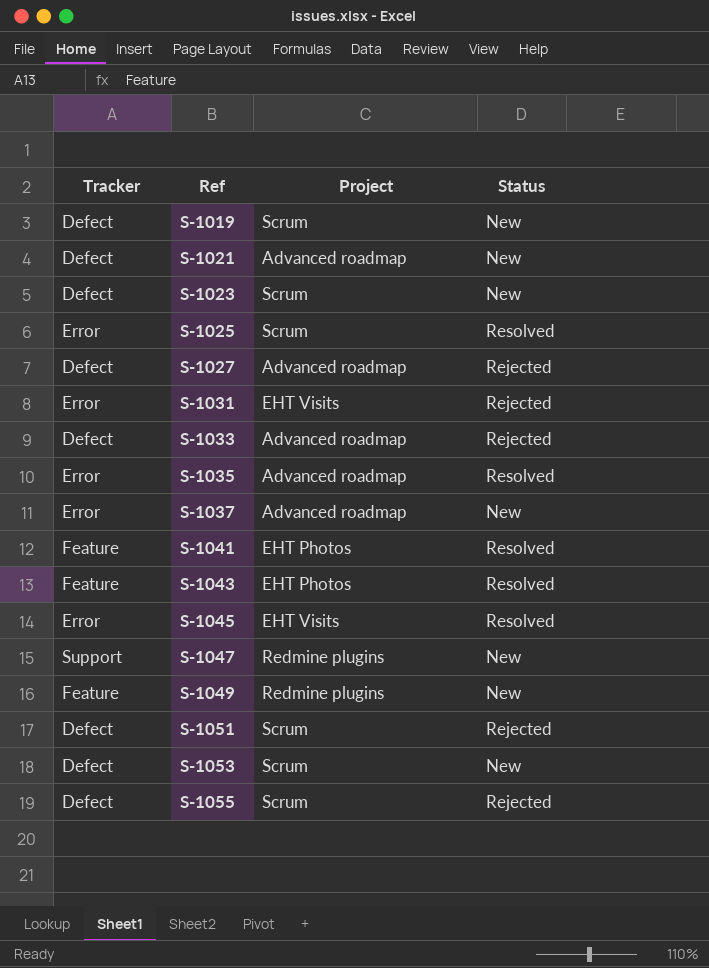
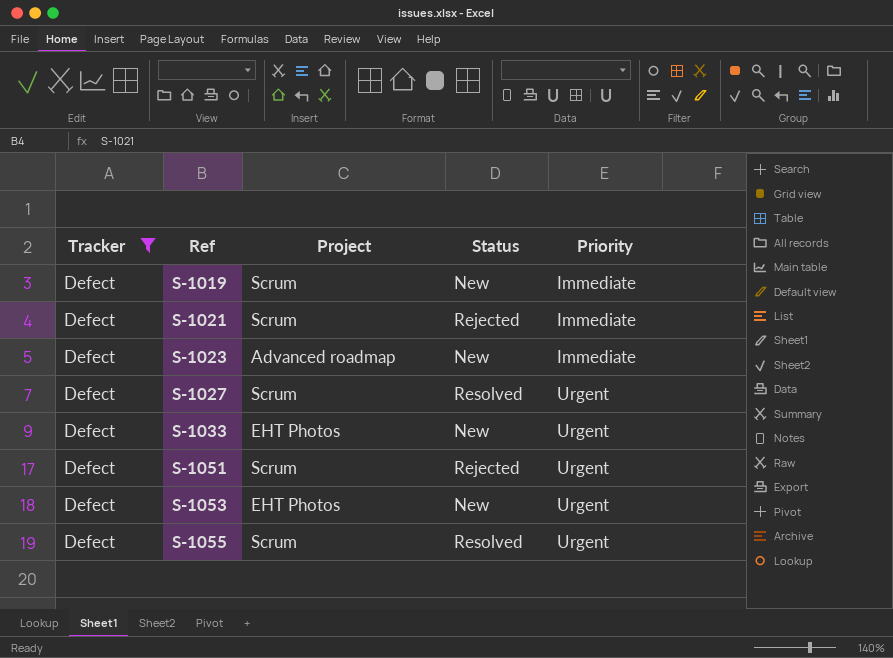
filter: none -> Tracker = Defect
column Priority | position: none -> 5
S-1021 | Project: Advanced roadmap -> Scrum
S-1021 | Status: New -> Rejected
S-1023 | Project: Scrum -> Advanced roadmap
S-1027 | Project: Advanced roadmap -> Scrum
S-1027 | Status: Rejected -> Resolved
S-1033 | Project: Advanced roadmap -> EHT Photos
S-1033 | Status: Rejected -> New
S-1053 | Project: Scrum -> EHT Photos
S-1055 | Status: Rejected -> Resolved

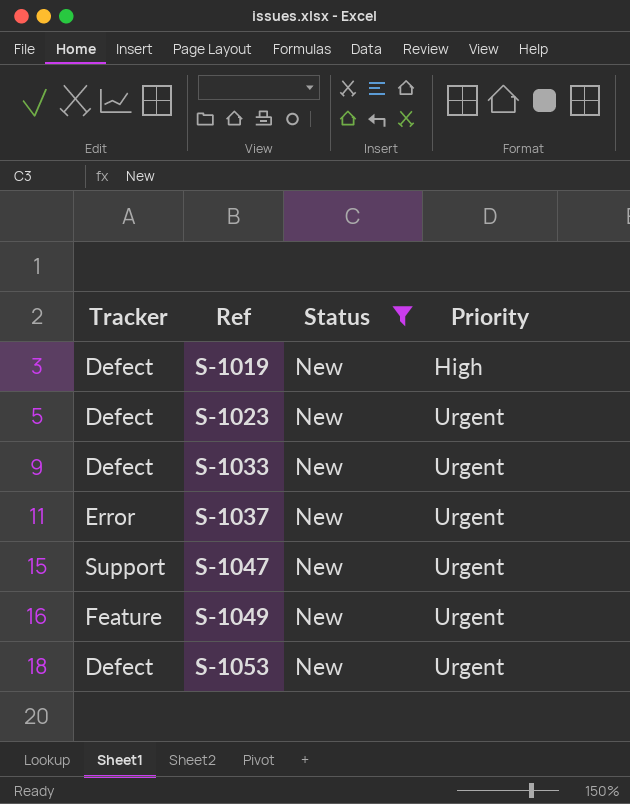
filter: Tracker = Defect -> Status = New
column Project | position: 3 -> none
S-1019 | Priority: Immediate -> High
S-1023 | Priority: Immediate -> Urgent

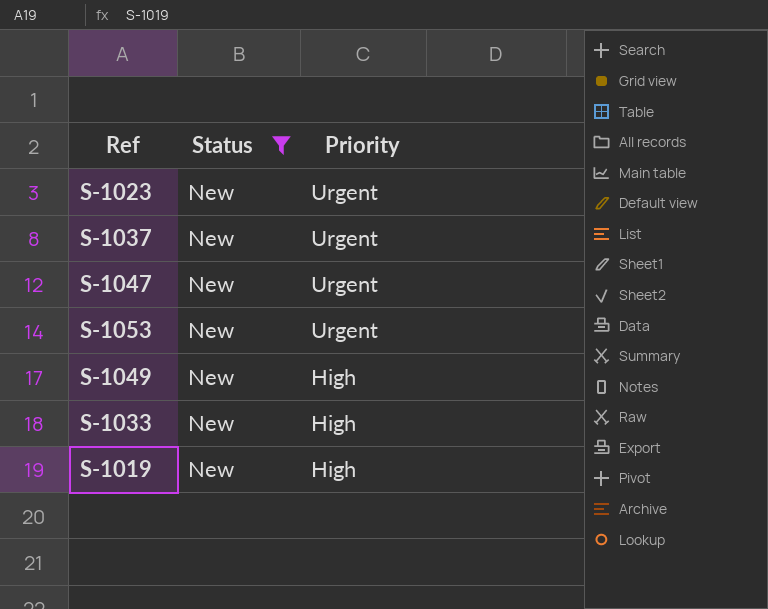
row order: Ref ascending -> Priority descending
column Tracker | position: 1 -> none
S-1049 | Priority: Urgent -> High
S-1033 | Priority: Urgent -> High

